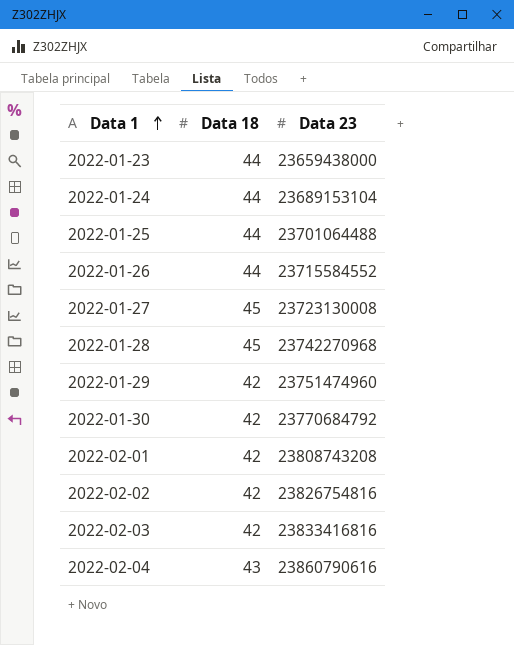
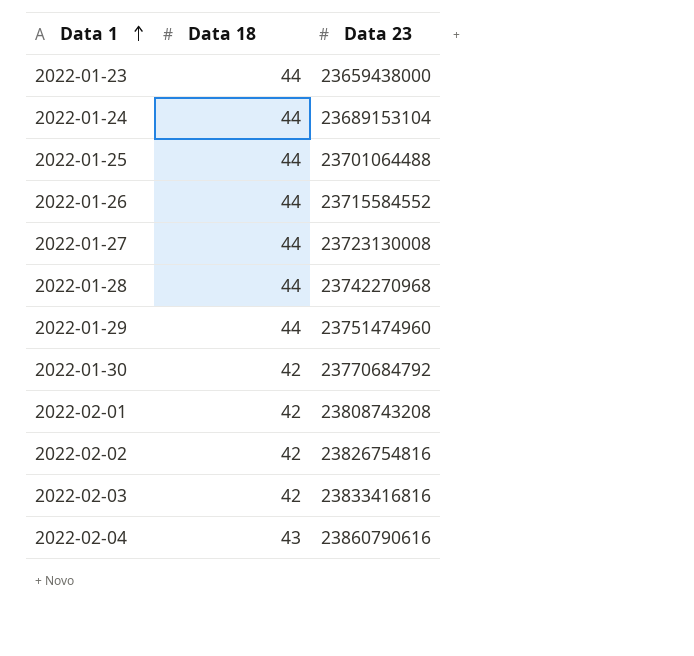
2022-01-27 | Data 18: 45 -> 44
2022-01-28 | Data 18: 45 -> 44
2022-01-29 | Data 18: 42 -> 44

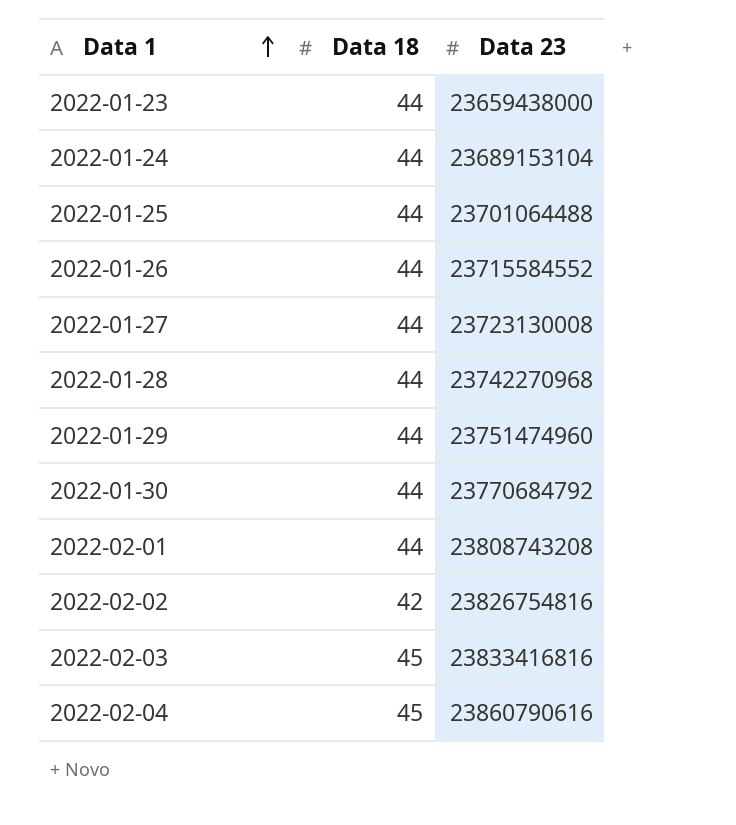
2022-01-30 | Data 18: 42 -> 44
2022-02-01 | Data 18: 42 -> 44
2022-02-03 | Data 18: 42 -> 45
2022-02-04 | Data 18: 43 -> 45

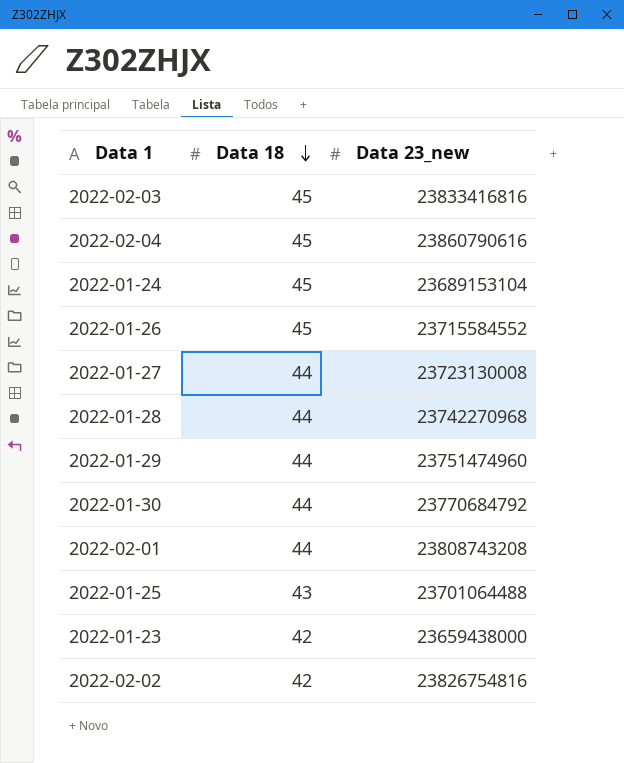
row order: Data 1 ascending -> Data 18 descending
column name: Data 23 -> Data 23_new
2022-01-24 | Data 18: 44 -> 45
2022-01-26 | Data 18: 44 -> 45
2022-01-25 | Data 18: 44 -> 43
2022-01-23 | Data 18: 44 -> 42

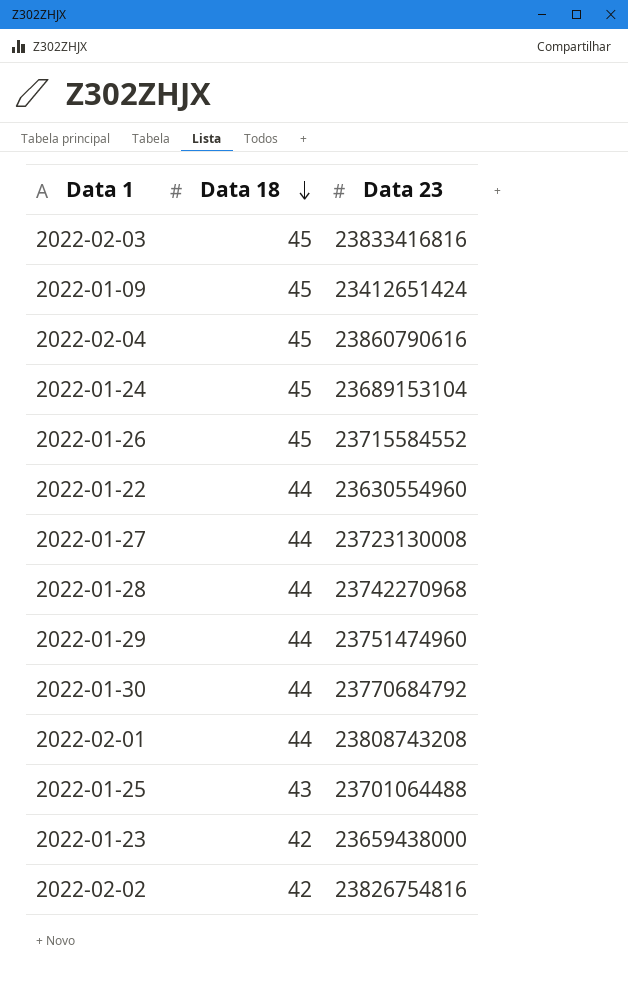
column name: Data 23_new -> Data 23
row 2022-01-09: none -> 45 | 23412651424
row 2022-01-22: none -> 44 | 23630554960

